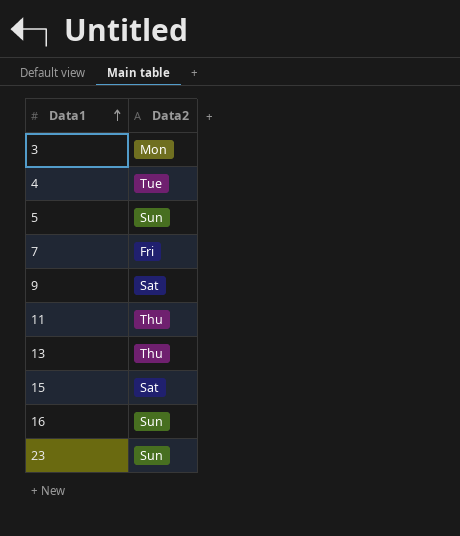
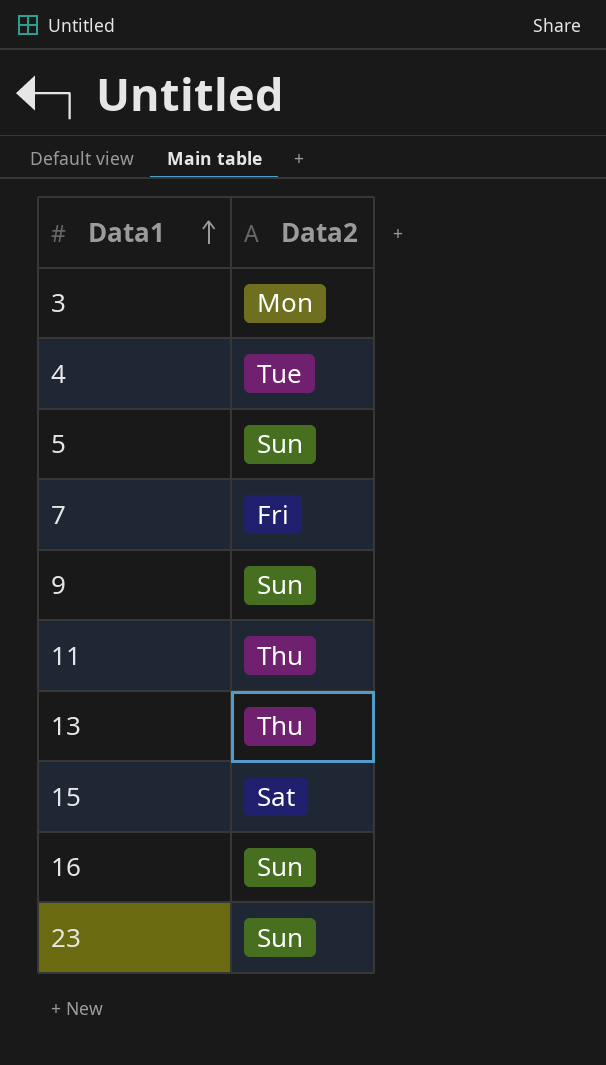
9 | Data2: Sat -> Sun

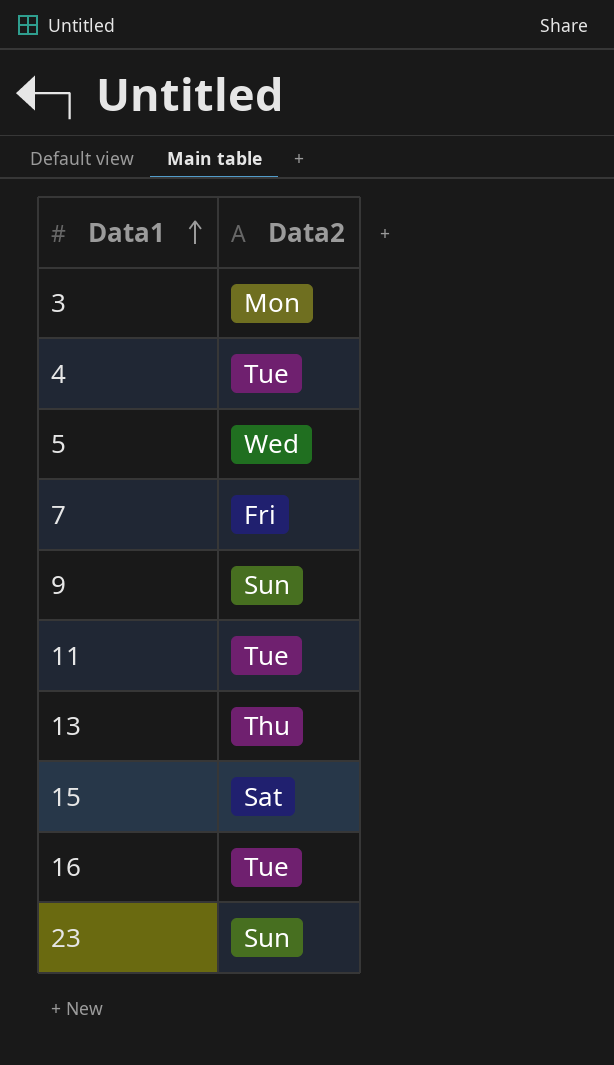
5 | Data2: Sun -> Wed
11 | Data2: Thu -> Tue
16 | Data2: Sun -> Tue

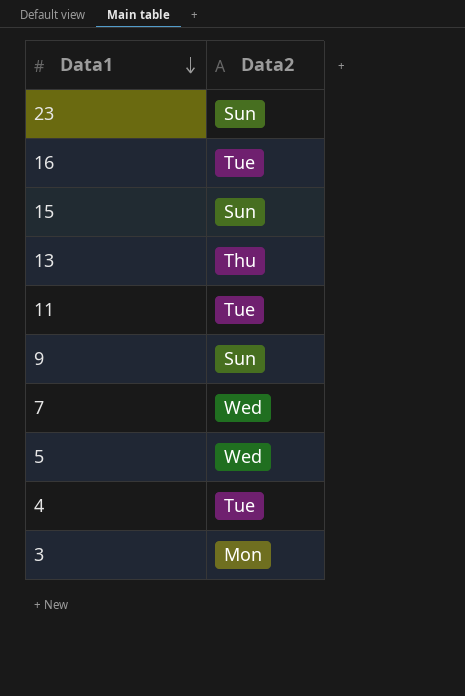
row order: Data1 ascending -> Data1 descending
15 | Data2: Sat -> Sun
7 | Data2: Fri -> Wed

